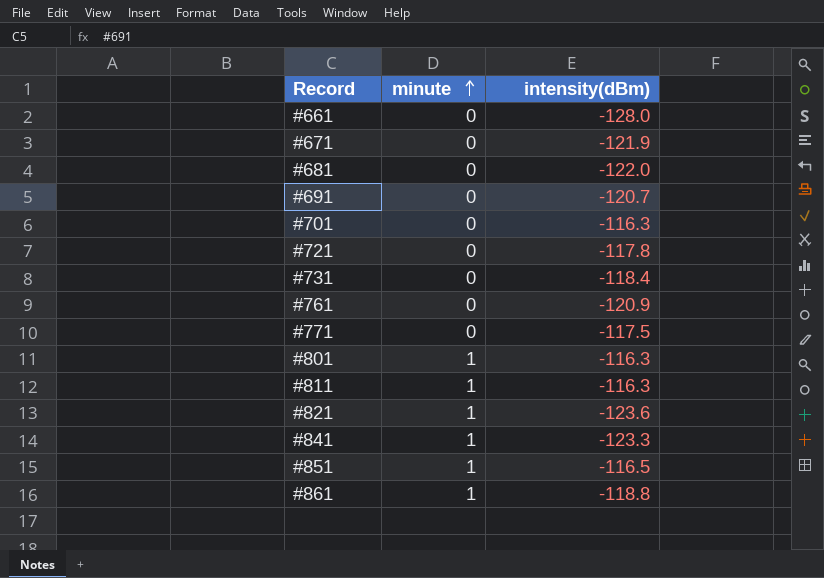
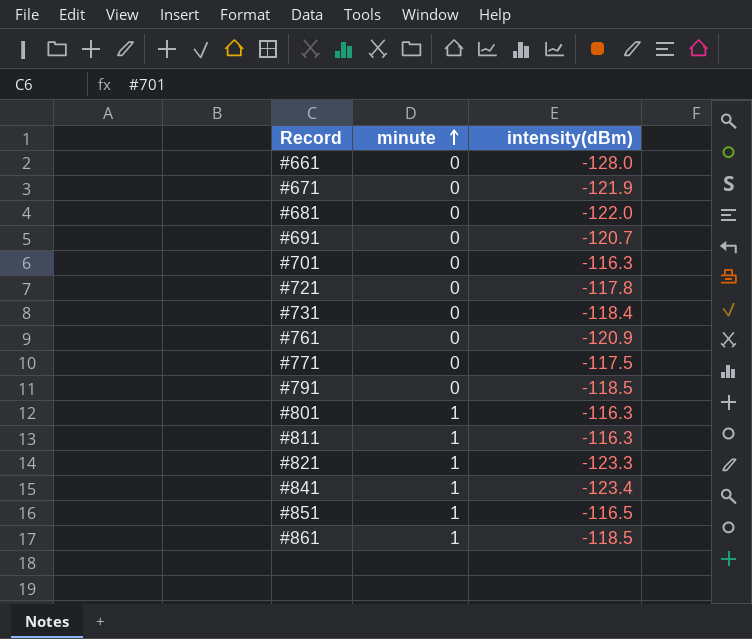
row #791: none -> 0 | -118.5
#821 | intensity(dBm): -123.6 -> -123.3
#841 | intensity(dBm): -123.3 -> -123.4
#861 | intensity(dBm): -118.8 -> -118.5

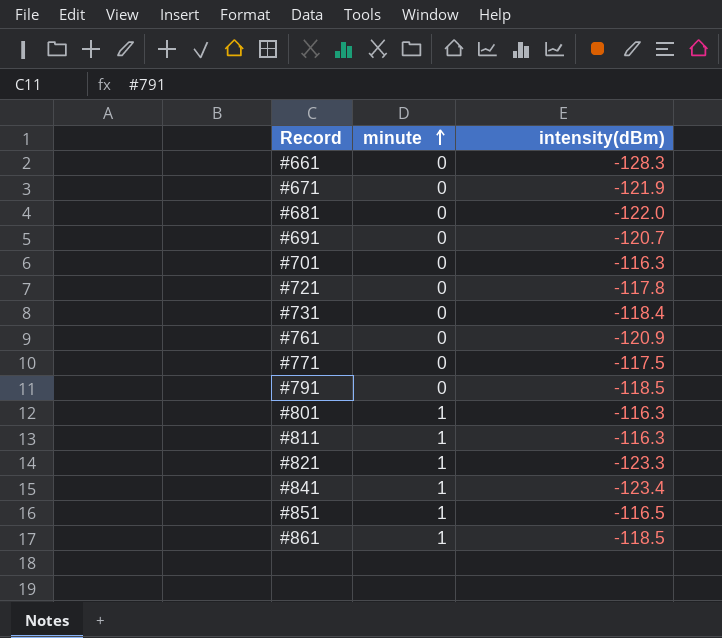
#661 | intensity(dBm): -128.0 -> -128.3

